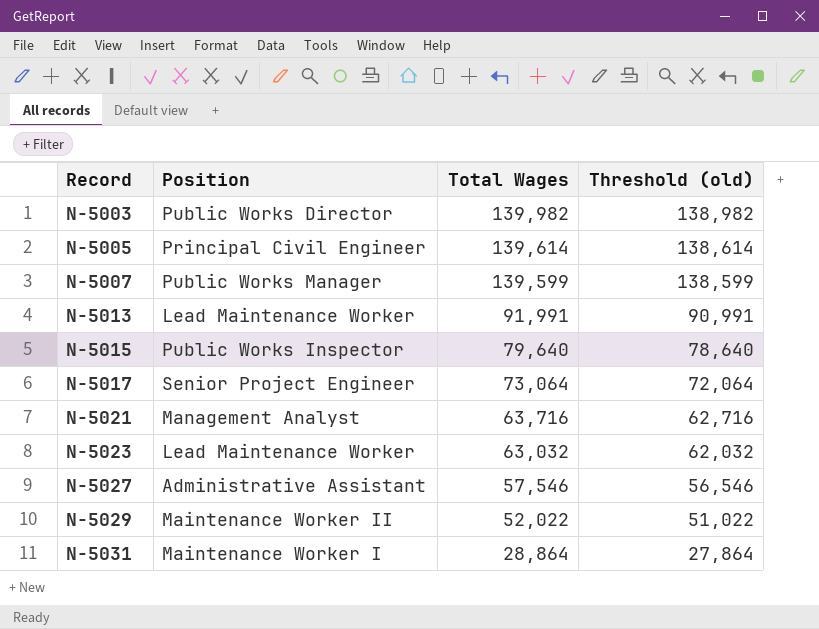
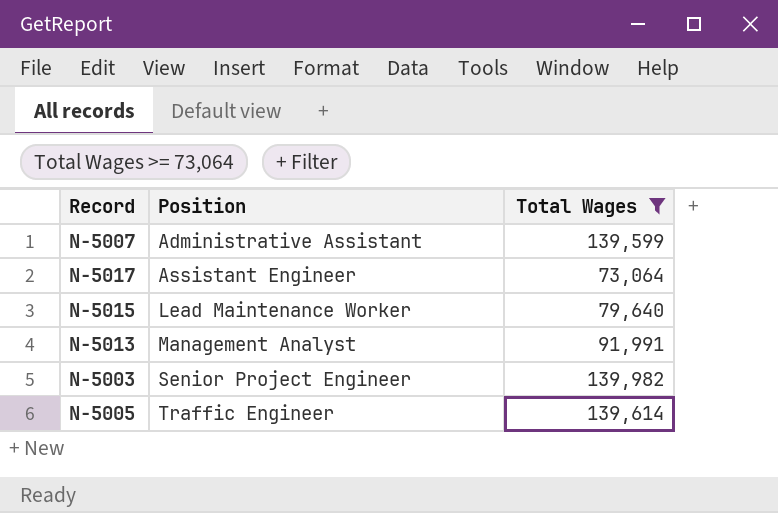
filter: none -> Total Wages >= 73,064
row order: Record ascending -> Position ascending
column Threshold (old) | formula: [Total Wages] - 1000 -> none
N-5007 | Position: Public Works Manager -> Administrative Assistant
N-5017 | Position: Senior Project Engineer -> Assistant Engineer
N-5015 | Position: Public Works Inspector -> Lead Maintenance Worker
N-5013 | Position: Lead Maintenance Worker -> Management Analyst
N-5003 | Position: Public Works Director -> Senior Project Engineer
N-5005 | Position: Principal Civil Engineer -> Traffic Engineer

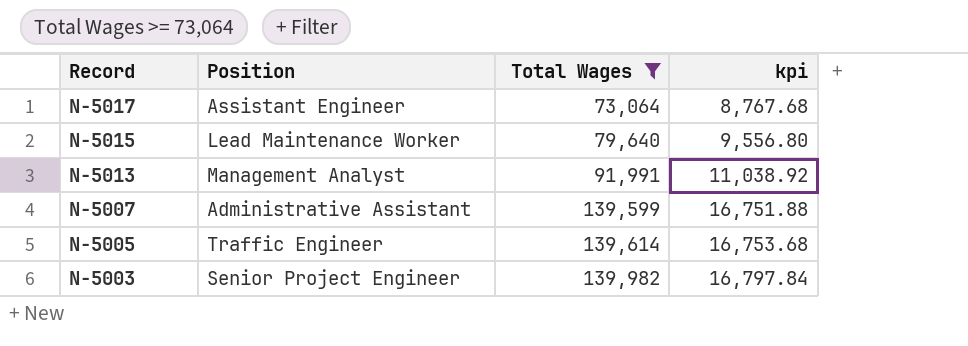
row order: Position ascending -> Record descending
column kpi | formula: none -> [Total Wages] * 0.12

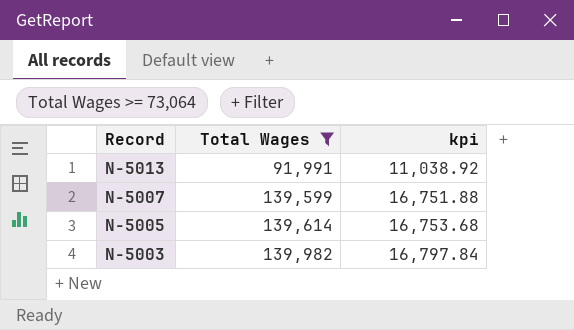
column Position | position: 2 -> none
row N-5017: Assistant Engineer | 73,064 | 8,767.68 -> none
row N-5015: Lead Maintenance Worker | 79,640 | 9,556.80 -> none

